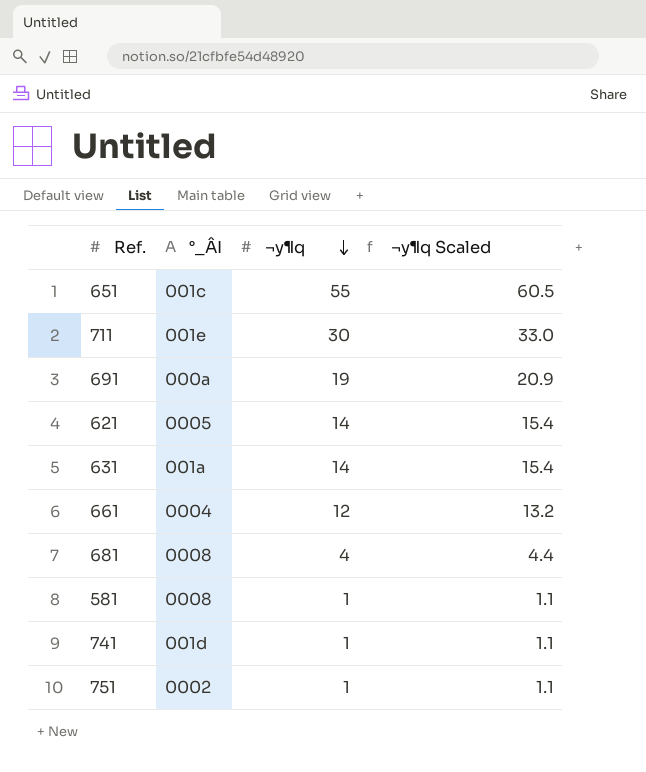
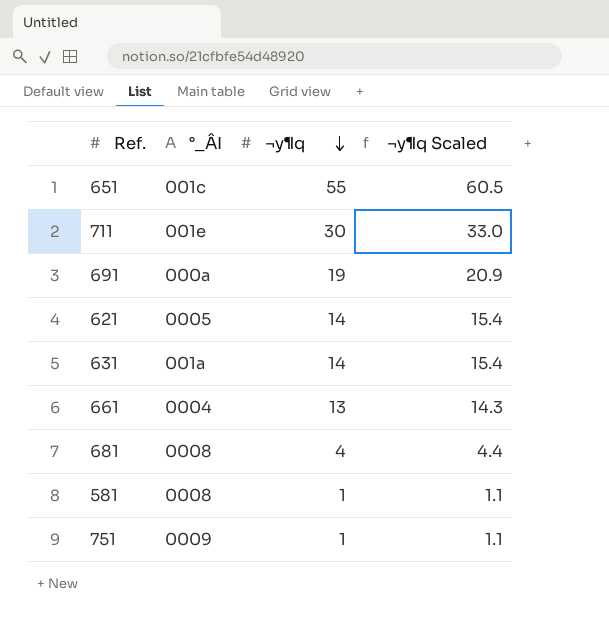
row 741: 001d | 1 | 1.1 -> none
661 | ¬y¶q: 12 -> 13
661 | ¬y¶q Scaled: 13.2 -> 14.3
751 | °_ÂI: 0002 -> 0009

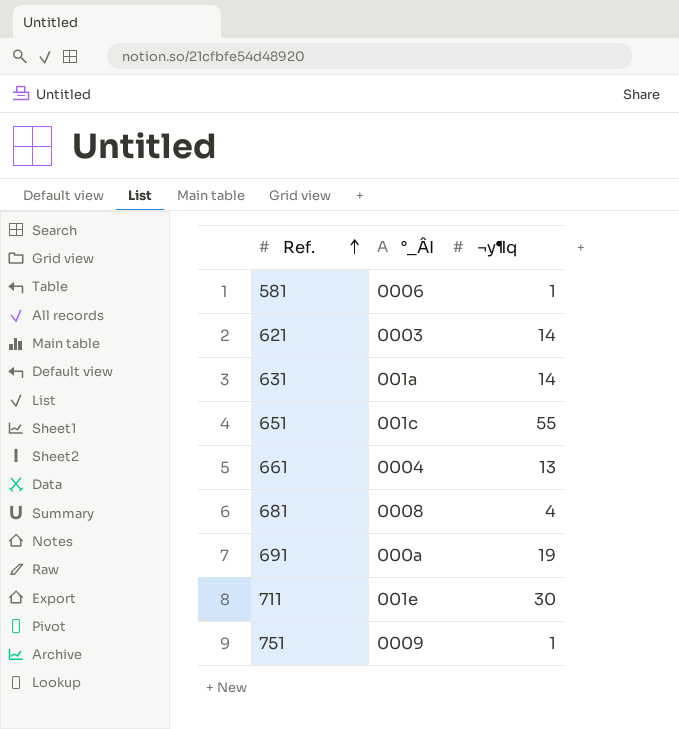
row order: ¬y¶q descending -> Ref. ascending
column ¬y¶q Scaled | formula: [¬y¶q] * 1.1 -> none
581 | °_ÂI: 0008 -> 0006
621 | °_ÂI: 0005 -> 0003

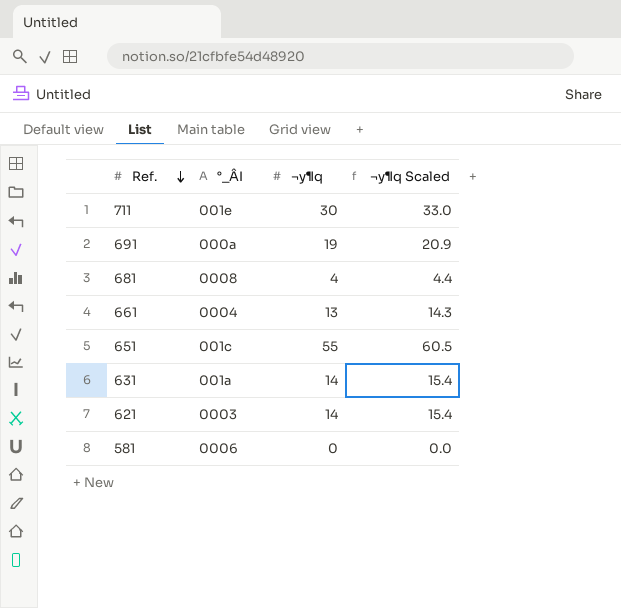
row order: Ref. ascending -> Ref. descending
column ¬y¶q Scaled | formula: none -> [¬y¶q] * 1.1
row 751: 0009 | 1 -> none
581 | ¬y¶q: 1 -> 0

